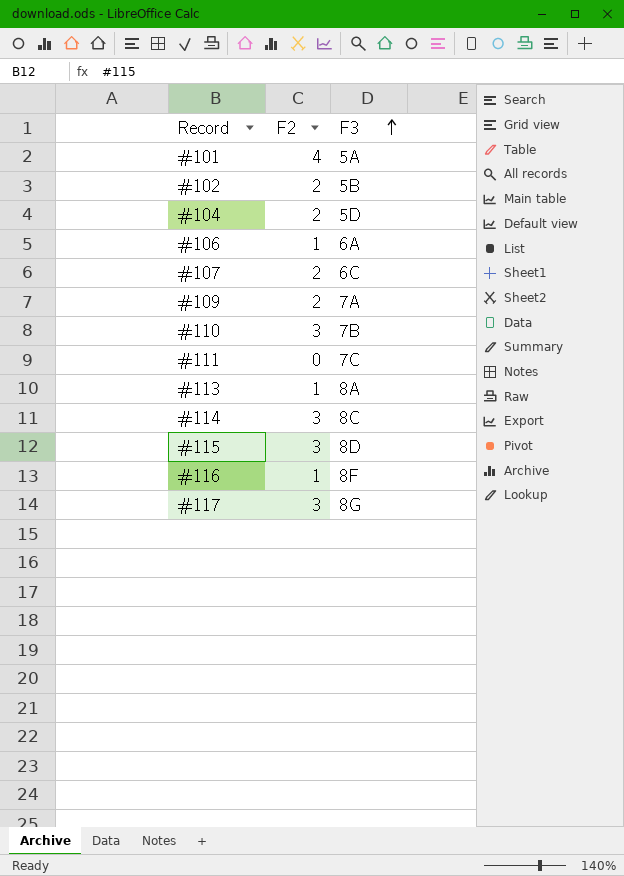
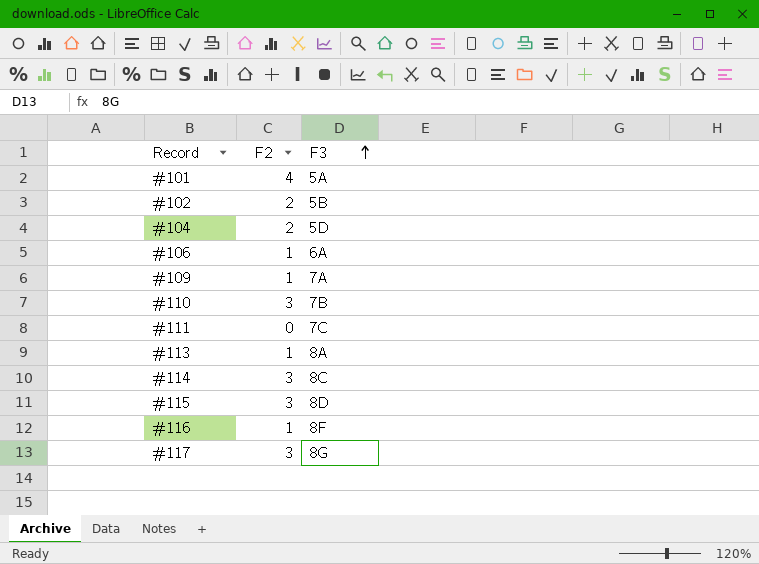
row #107: 2 | 6C -> none
#109 | F2: 2 -> 1

